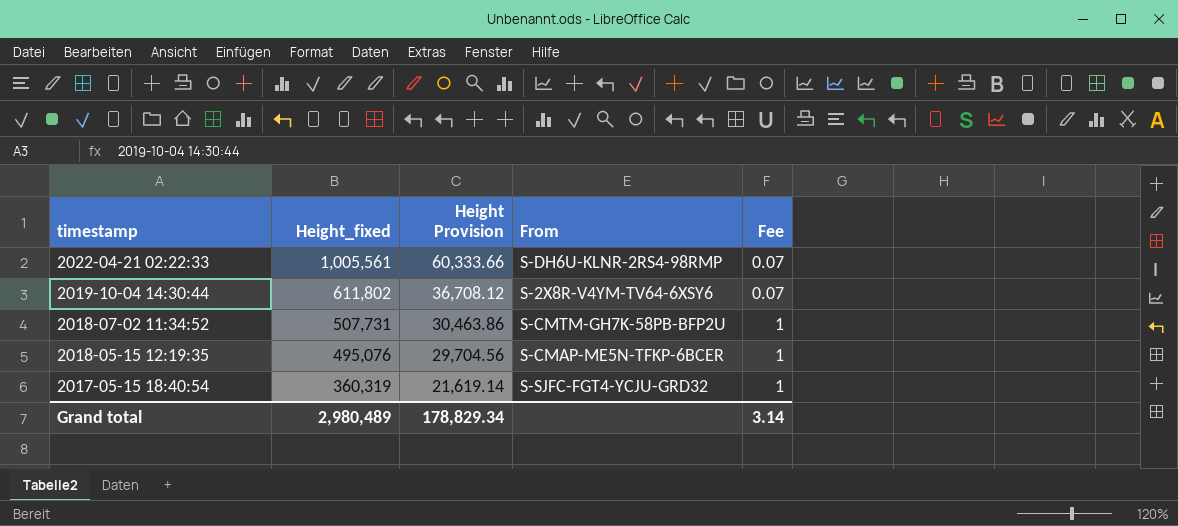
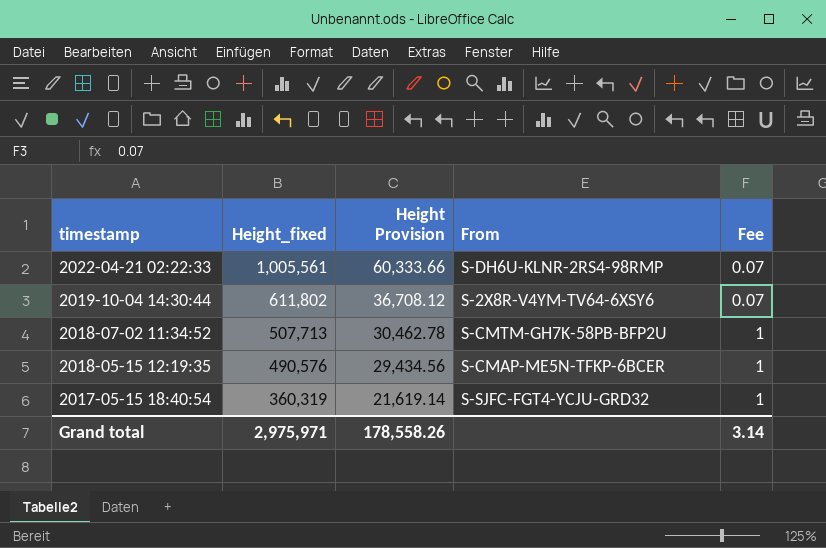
2018-07-02 11:34:52 | Height_fixed: 507,731 -> 507,713
2018-07-02 11:34:52 | Height Provision: 30,463.86 -> 30,462.78
2018-05-15 12:19:35 | Height_fixed: 495,076 -> 490,576
2018-05-15 12:19:35 | Height Provision: 29,704.56 -> 29,434.56
Grand total | Height_fixed: 2,980,489 -> 2,975,971
Grand total | Height Provision: 178,829.34 -> 178,558.26

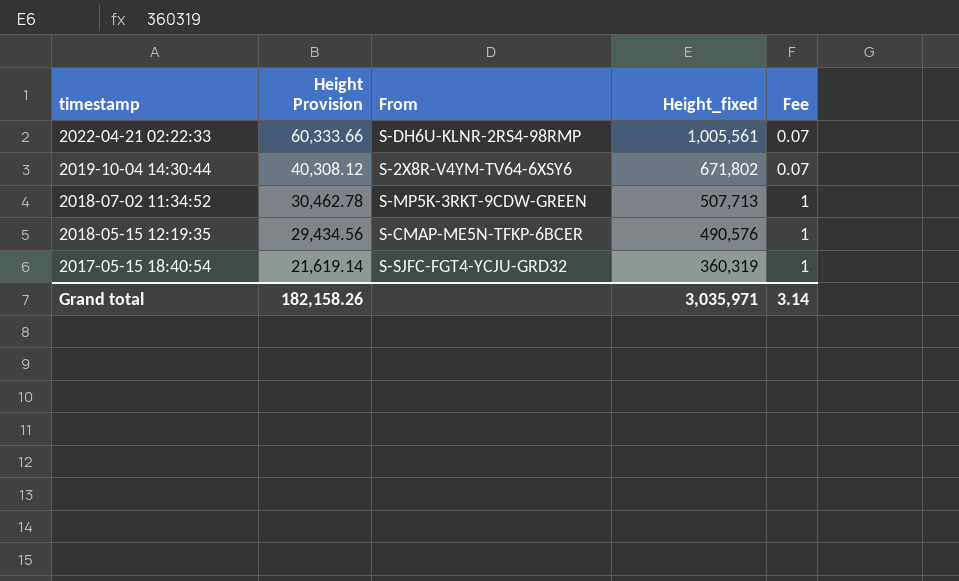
column Height_fixed | position: 2 -> 4
2019-10-04 14:30:44 | Height Provision: 36,708.12 -> 40,308.12
2019-10-04 14:30:44 | Height_fixed: 611,802 -> 671,802
2018-07-02 11:34:52 | From: S-CMTM-GH7K-58PB-BFP2U -> S-MP5K-3RKT-9CDW-GREEN
Grand total | Height Provision: 178,558.26 -> 182,158.26
Grand total | Height_fixed: 2,975,971 -> 3,035,971

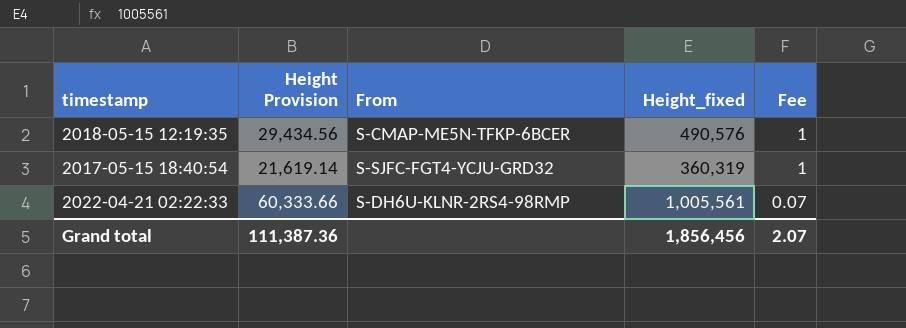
row order: timestamp descending -> Fee descending
row 2019-10-04 14:30:44: 40,308.12 | S-2X8R-V4YM-TV64-6XSY6 | 671,802 | 0.07 -> none
row 2018-07-02 11:34:52: 30,462.78 | S-MP5K-3RKT-9CDW-GREEN | 507,713 | 1 -> none
Grand total | Height Provision: 182,158.26 -> 111,387.36
Grand total | Height_fixed: 3,035,971 -> 1,856,456
Grand total | Fee: 3.14 -> 2.07

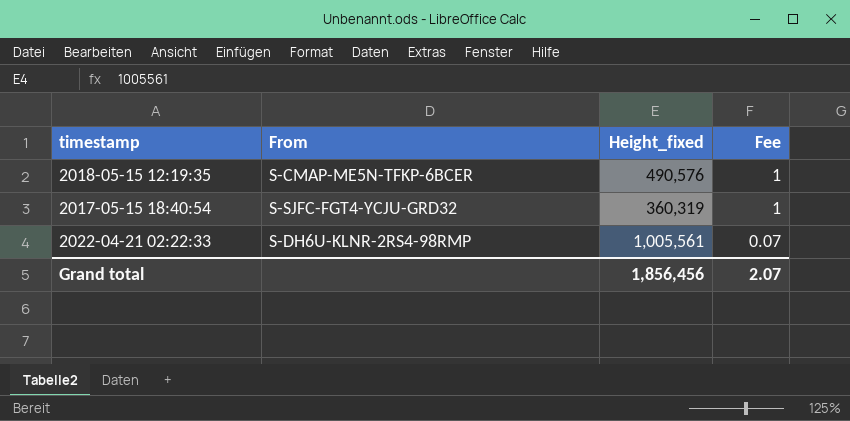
column Height Provision | formula: [Height_fixed] * 0.06 -> none

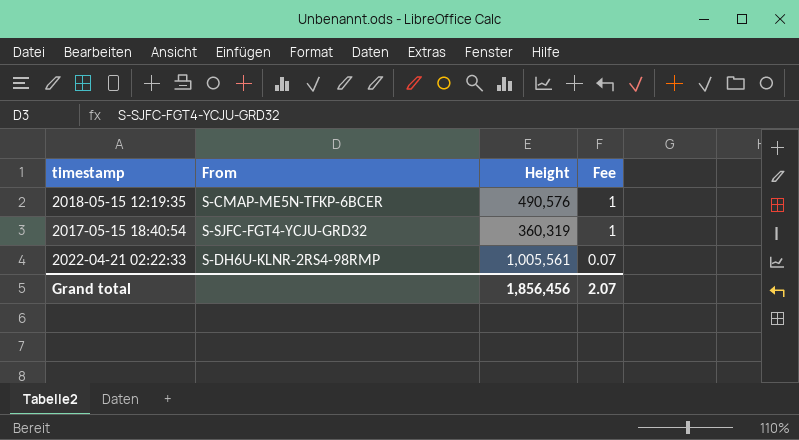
column name: Height_fixed -> Height

